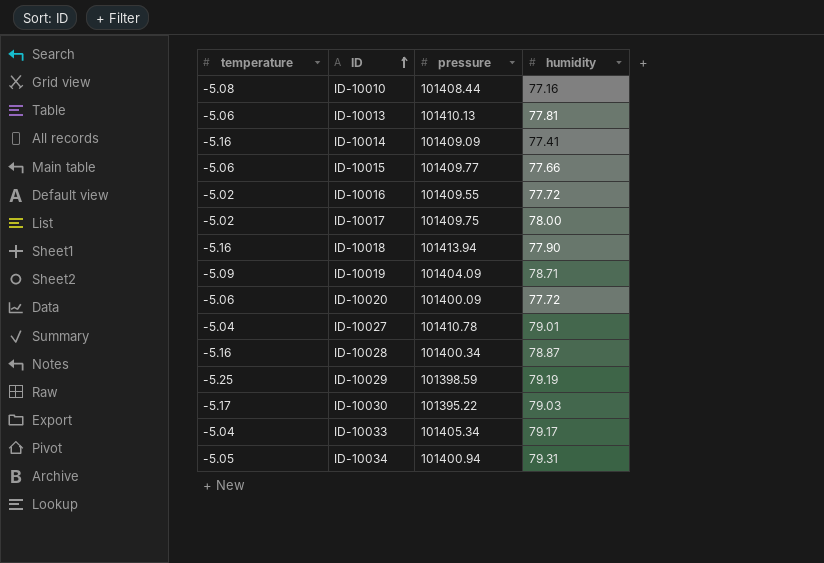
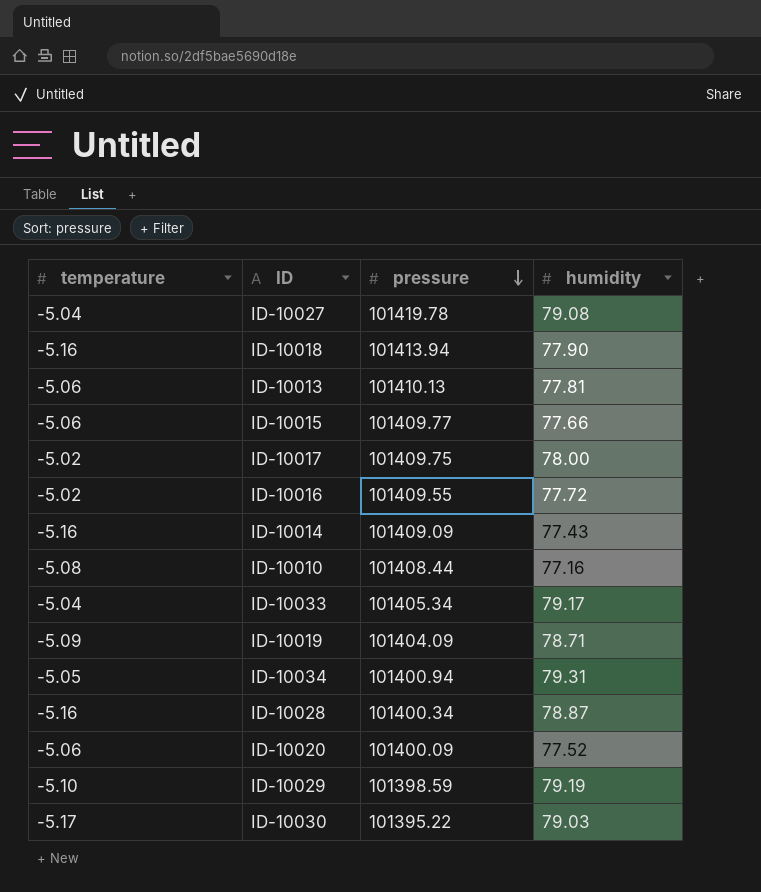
row order: ID ascending -> pressure descending
ID-10027 | pressure: 101410.78 -> 101419.78
ID-10027 | humidity: 79.01 -> 79.08
ID-10014 | humidity: 77.41 -> 77.43
ID-10020 | humidity: 77.72 -> 77.52
ID-10029 | temperature: -5.25 -> -5.10

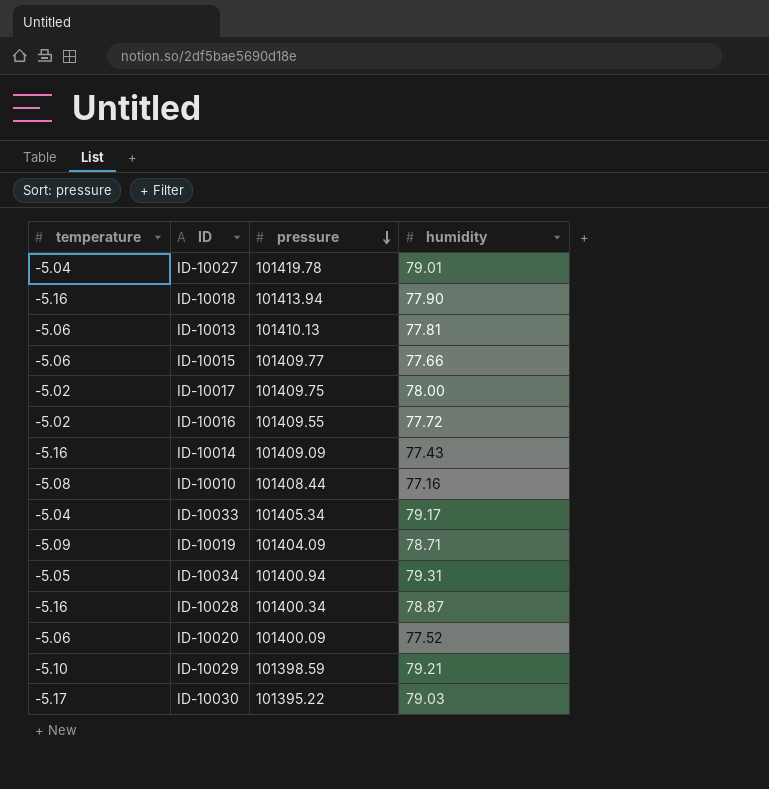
ID-10027 | humidity: 79.08 -> 79.01
ID-10029 | humidity: 79.19 -> 79.21

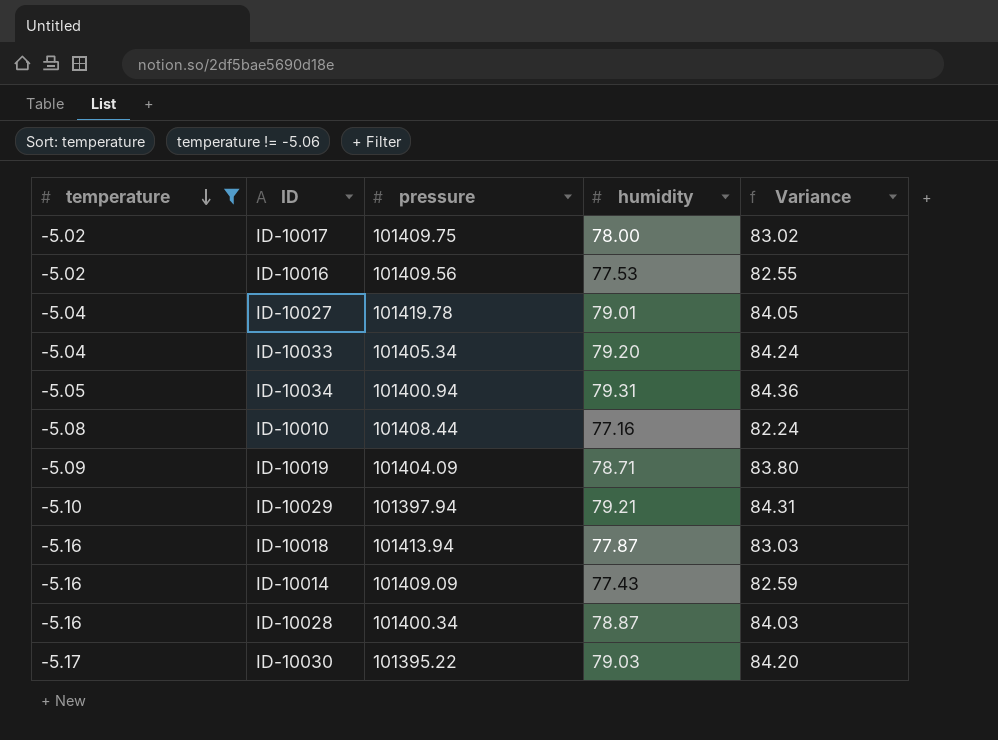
filter: none -> temperature != -5.06
row order: pressure descending -> temperature descending
column Variance | formula: none -> [humidity] - [temperature]
ID-10016 | pressure: 101409.55 -> 101409.56
ID-10016 | humidity: 77.72 -> 77.53
ID-10033 | humidity: 79.17 -> 79.20
ID-10029 | pressure: 101398.59 -> 101397.94
ID-10018 | humidity: 77.90 -> 77.87

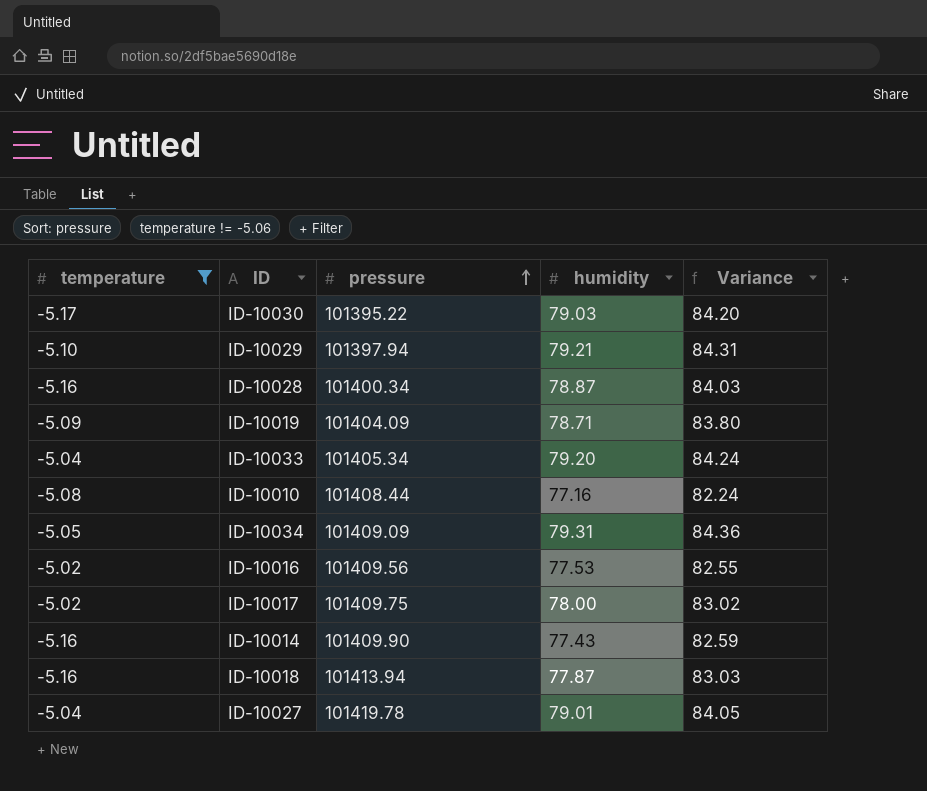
row order: temperature descending -> pressure ascending
ID-10034 | pressure: 101400.94 -> 101409.09
ID-10014 | pressure: 101409.09 -> 101409.90

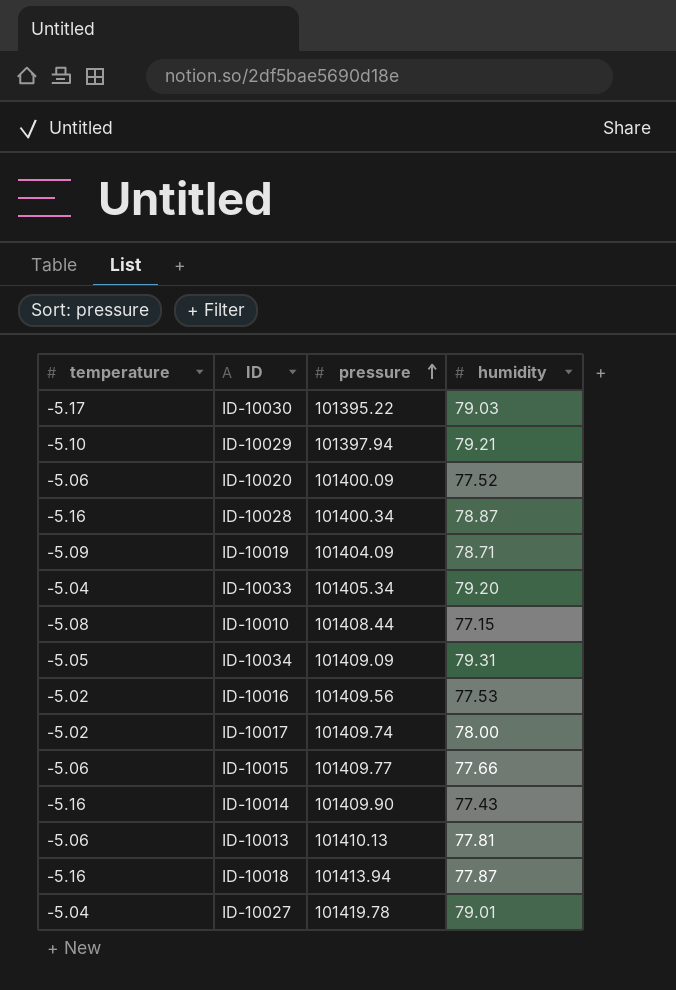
filter: temperature != -5.06 -> none
column Variance | formula: [humidity] - [temperature] -> none
ID-10010 | humidity: 77.16 -> 77.15
ID-10017 | pressure: 101409.75 -> 101409.74

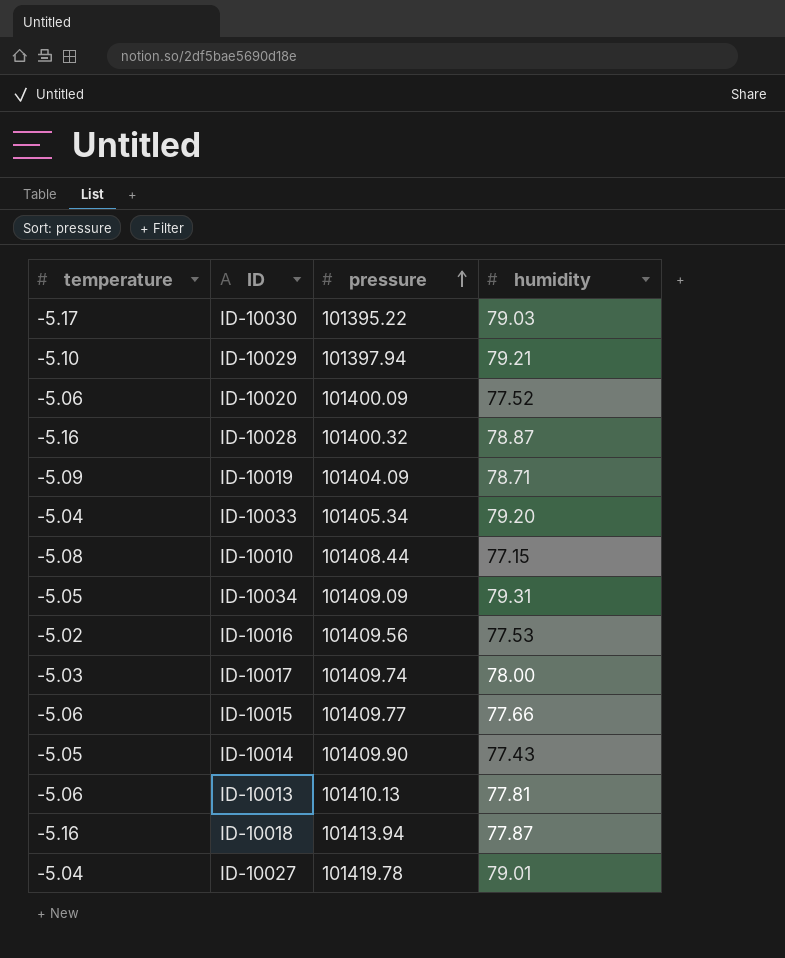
ID-10028 | pressure: 101400.34 -> 101400.32
ID-10017 | temperature: -5.02 -> -5.03
ID-10014 | temperature: -5.16 -> -5.05

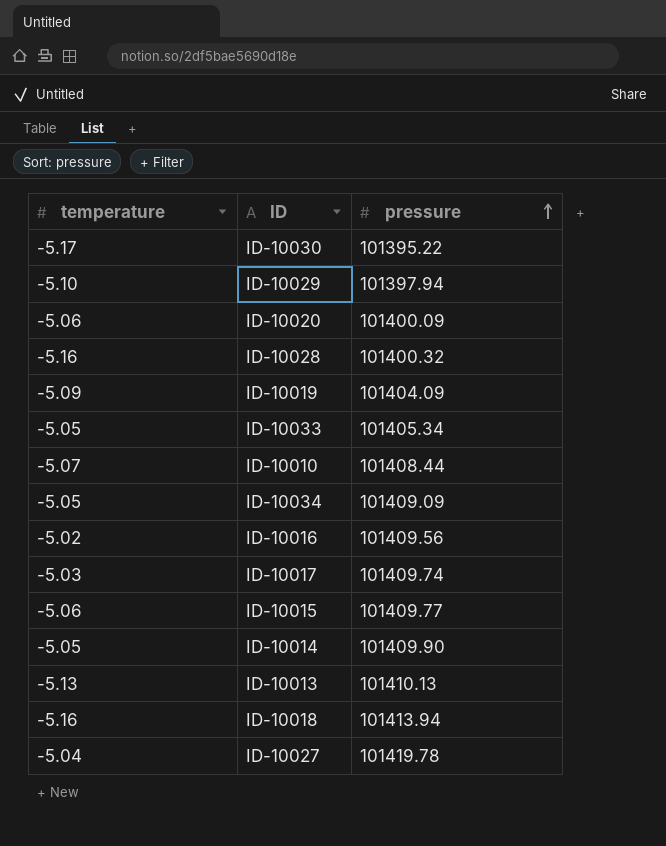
column humidity | position: 4 -> none
ID-10033 | temperature: -5.04 -> -5.05
ID-10010 | temperature: -5.08 -> -5.07
ID-10013 | temperature: -5.06 -> -5.13

